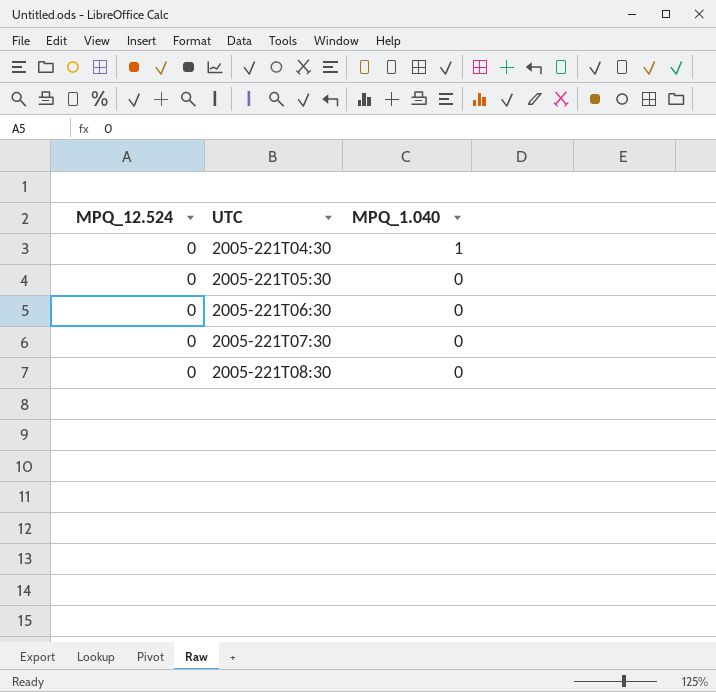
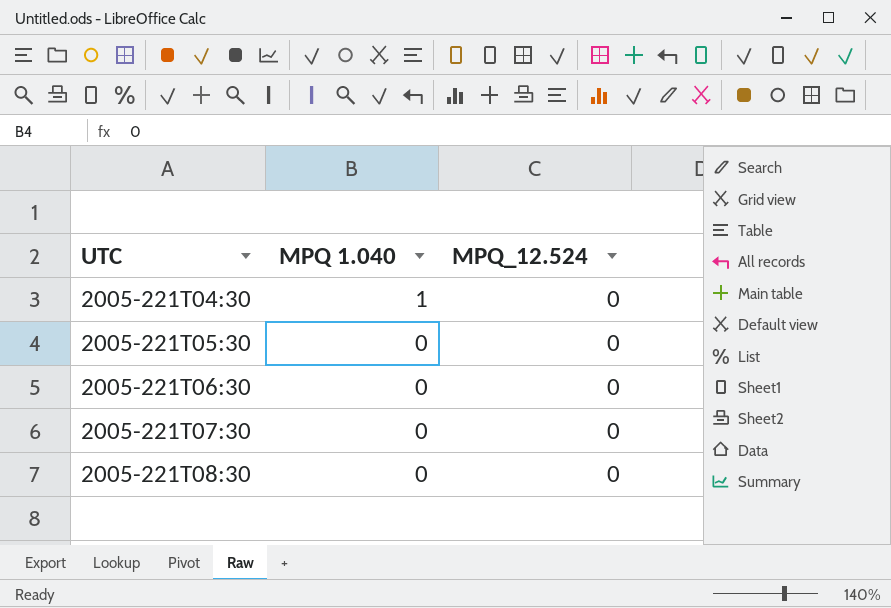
column name: MPQ_1.040 -> MPQ 1.040
column MPQ_12.524 | position: 1 -> 3

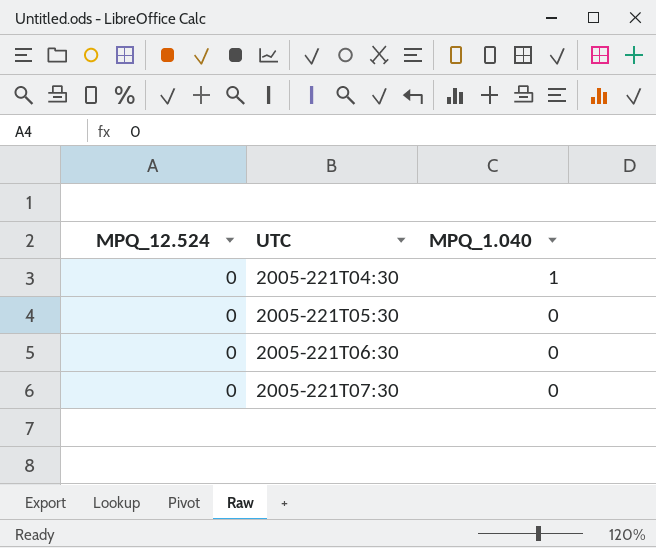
column MPQ_12.524 | position: 3 -> 1
column name: MPQ 1.040 -> MPQ_1.040
row 2005-221T08:30: 0 | 0 -> none

